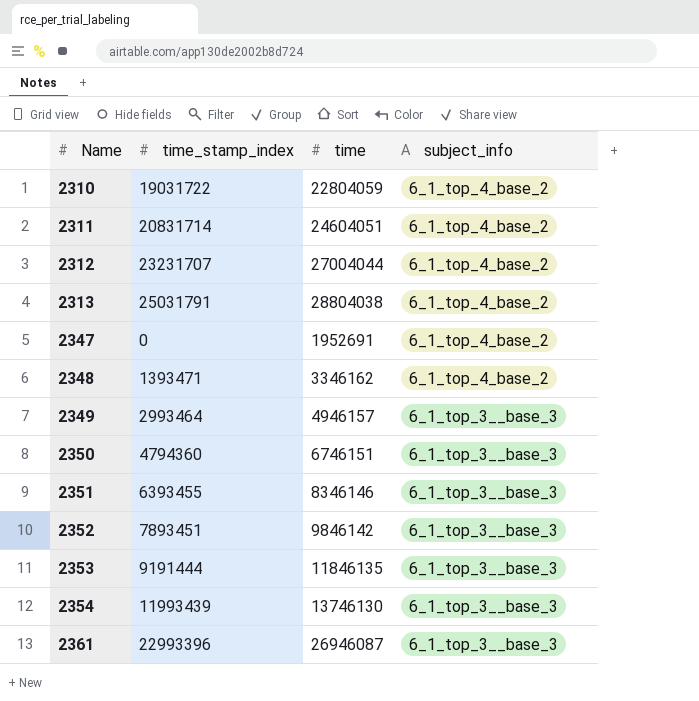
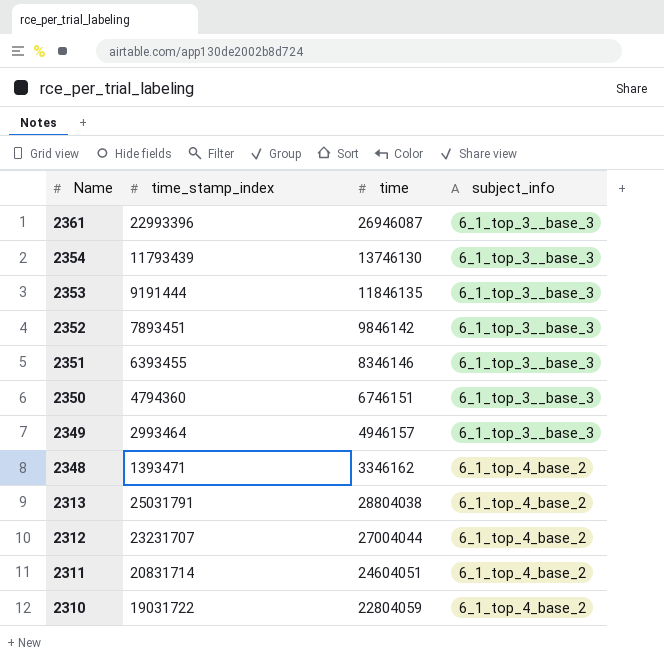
row order: Name ascending -> Name descending
row 2347: 0 | 1952691 | 6_1_top_4_base_2 -> none
2354 | time_stamp_index: 11993439 -> 11793439

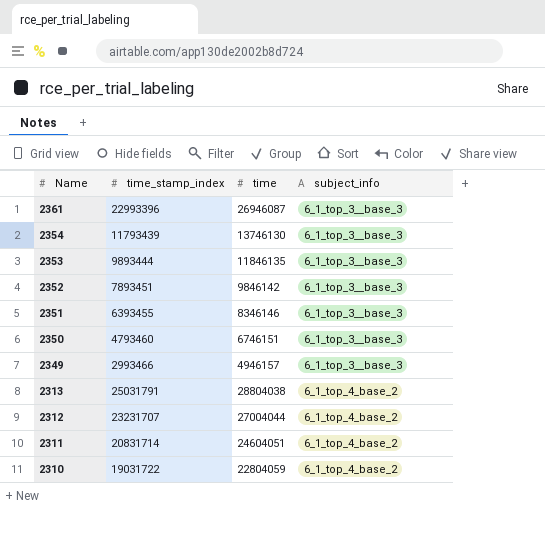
row 2348: 1393471 | 3346162 | 6_1_top_4_base_2 -> none
2353 | time_stamp_index: 9191444 -> 9893444
2350 | time_stamp_index: 4794360 -> 4793460
2349 | time_stamp_index: 2993464 -> 2993466

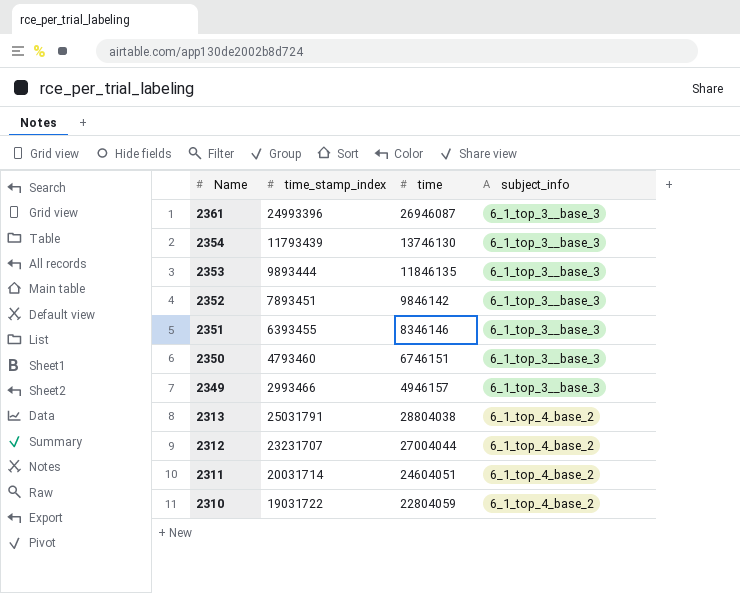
2361 | time_stamp_index: 22993396 -> 24993396
2311 | time_stamp_index: 20831714 -> 20031714

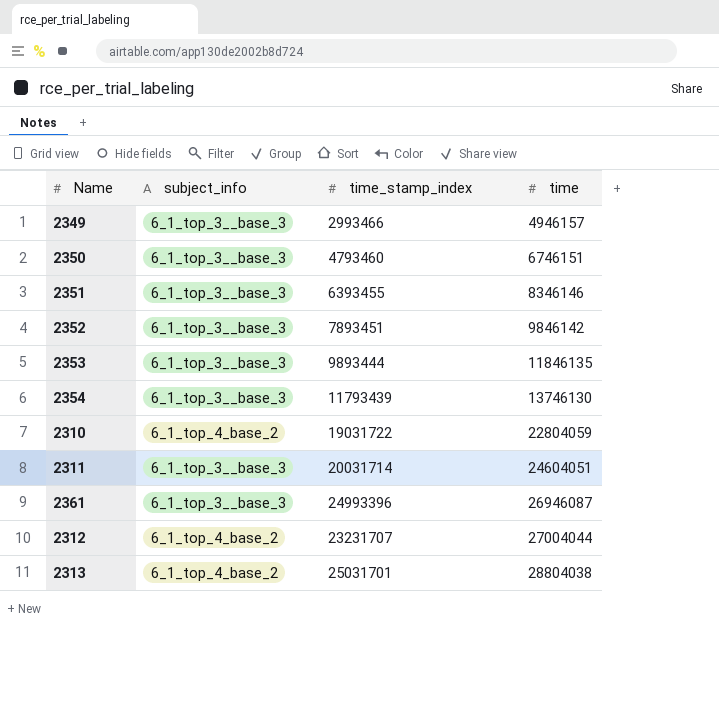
row order: Name descending -> time ascending
column subject_info | position: 4 -> 2
2311 | subject_info: 6_1_top_4_base_2 -> 6_1_top_3__base_3
2313 | time_stamp_index: 25031791 -> 25031701

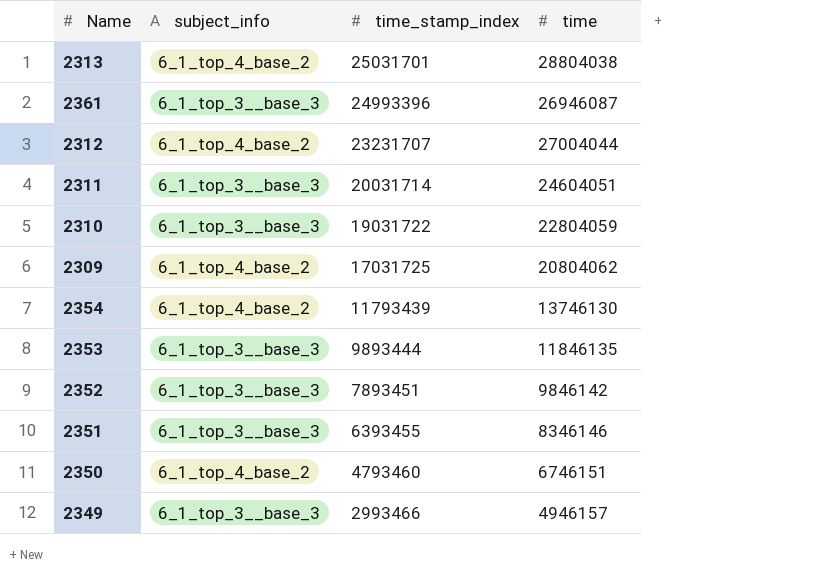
row order: time ascending -> time_stamp_index descending
2310 | subject_info: 6_1_top_4_base_2 -> 6_1_top_3__base_3
row 2309: none -> 6_1_top_4_base_2 | 17031725 | 20804062
2354 | subject_info: 6_1_top_3__base_3 -> 6_1_top_4_base_2
2350 | subject_info: 6_1_top_3__base_3 -> 6_1_top_4_base_2

